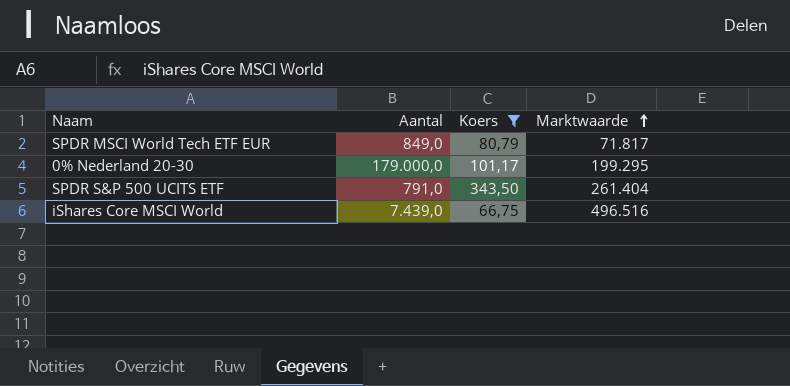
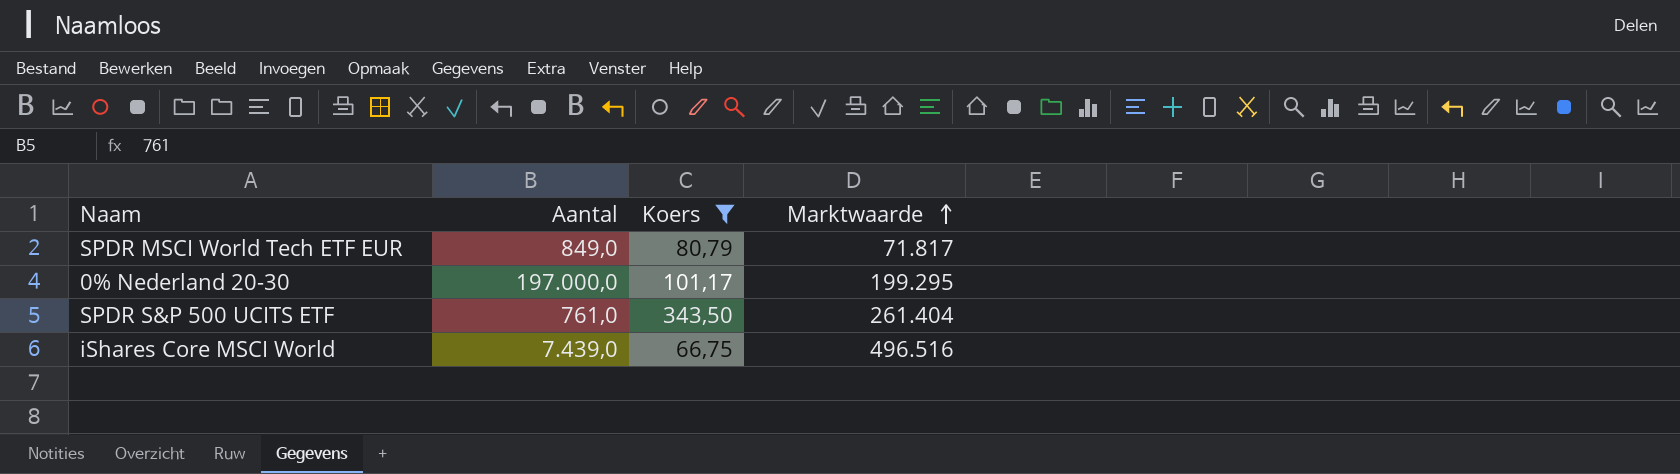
0% Nederland 20-30 | Aantal: 179.000,0 -> 197.000,0
SPDR S&P 500 UCITS ETF | Aantal: 791,0 -> 761,0

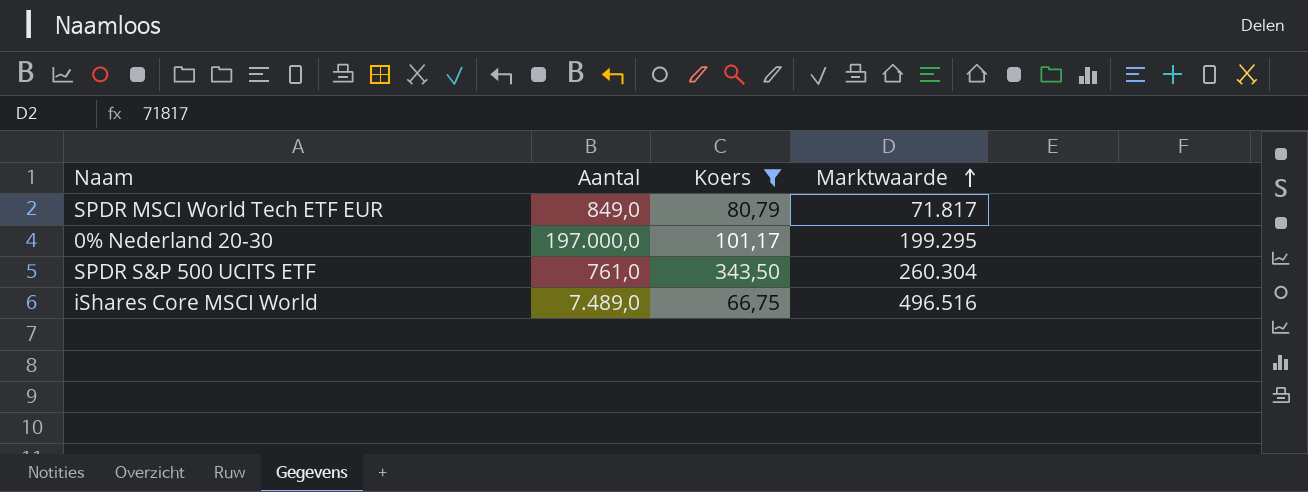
SPDR S&P 500 UCITS ETF | Marktwaarde: 261.404 -> 260.304
iShares Core MSCI World | Aantal: 7.439,0 -> 7.489,0

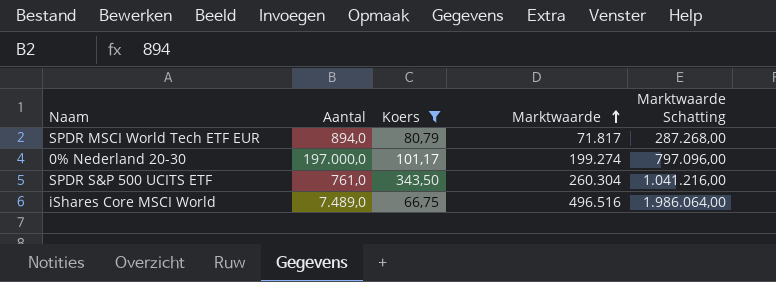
column Marktwaarde Schatting | formula: none -> [Marktwaarde] * 4
SPDR MSCI World Tech ETF EUR | Aantal: 849,0 -> 894,0
0% Nederland 20-30 | Marktwaarde: 199.295 -> 199.274

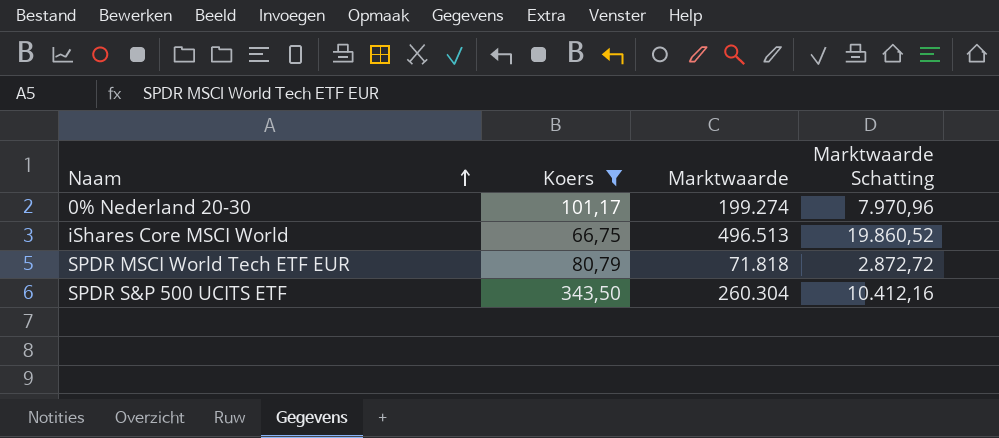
row order: Marktwaarde ascending -> Naam ascending
column Aantal | position: 2 -> none
column Marktwaarde Schatting | formula: [Marktwaarde] * 4 -> [Marktwaarde] * 0,04
iShares Core MSCI World | Marktwaarde: 496.516 -> 496.513
SPDR MSCI World Tech ETF EUR | Marktwaarde: 71.817 -> 71.818

